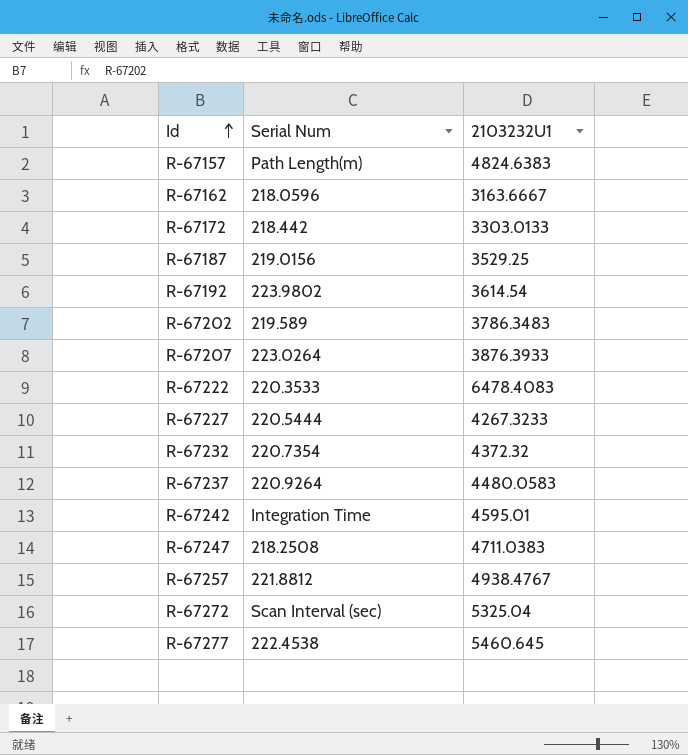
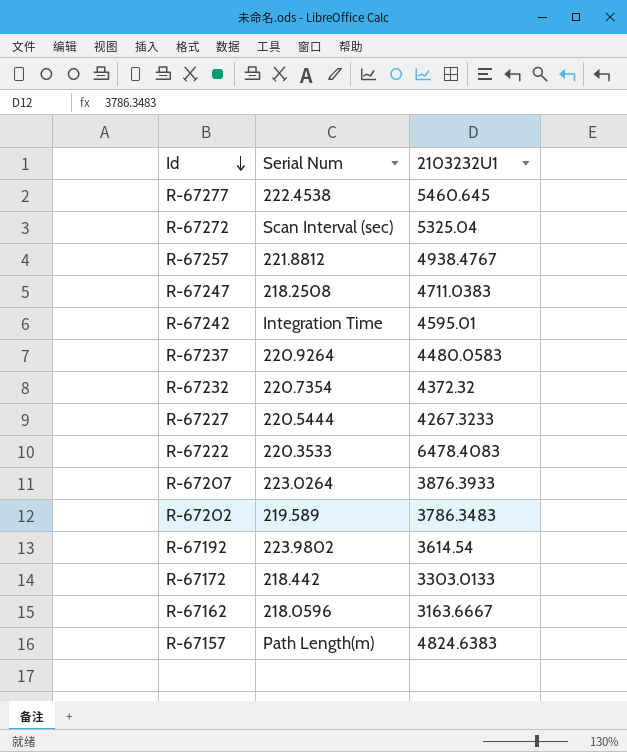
row order: Id ascending -> Id descending
row R-67187: 219.0156 | 3529.25 -> none

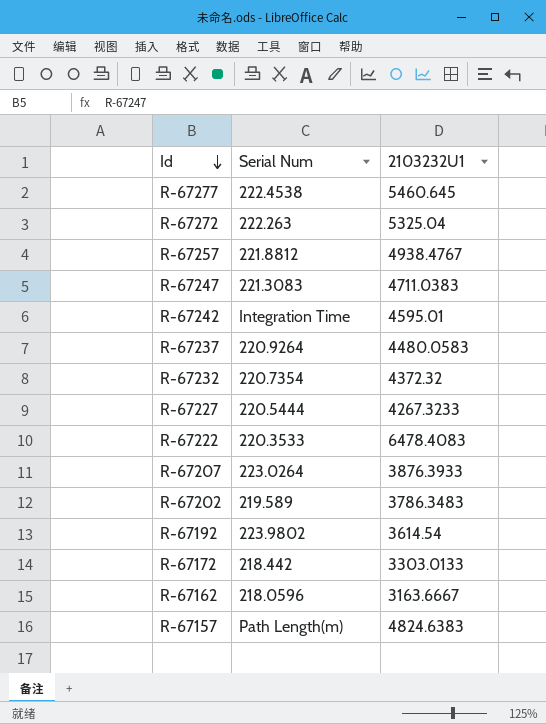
R-67272 | Serial Num: Scan Interval (sec) -> 222.263
R-67247 | Serial Num: 218.2508 -> 221.3083

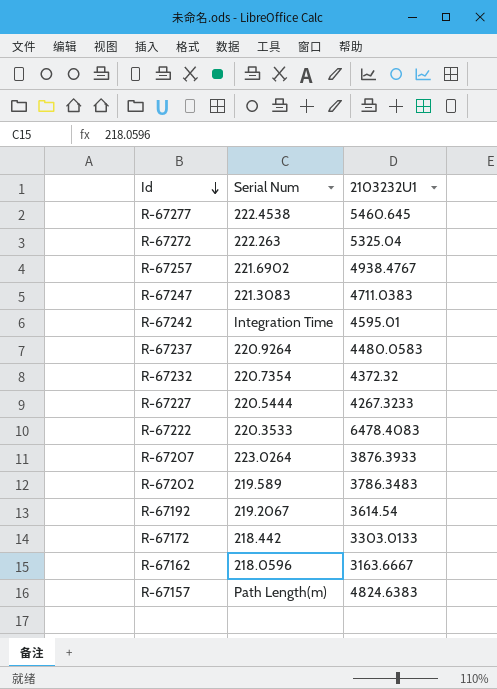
R-67257 | Serial Num: 221.8812 -> 221.6902
R-67192 | Serial Num: 223.9802 -> 219.2067

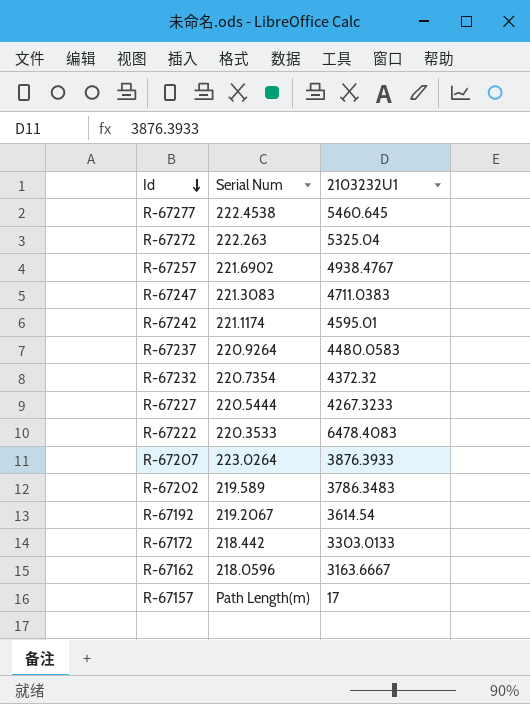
R-67242 | Serial Num: Integration Time -> 221.1174
R-67157 | 2103232U1: 4824.6383 -> 17

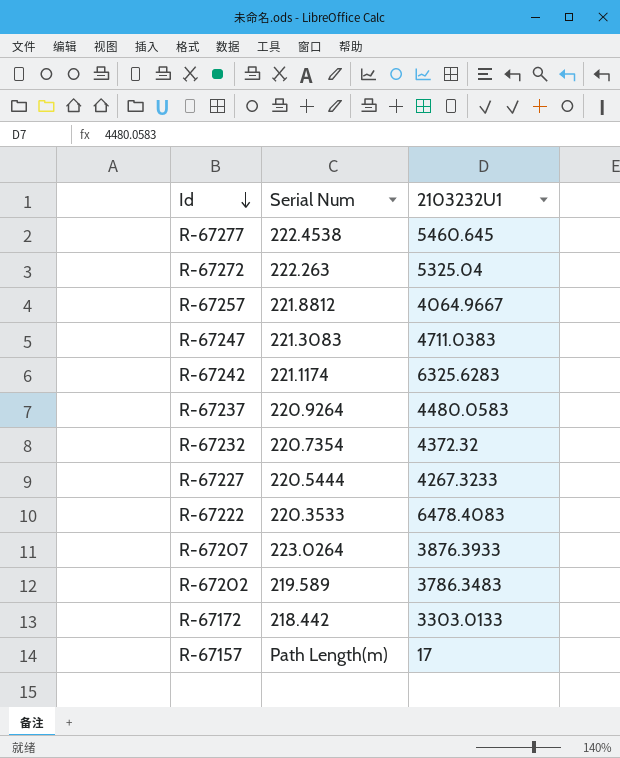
row R-67192: 219.2067 | 3614.54 -> none
row R-67162: 218.0596 | 3163.6667 -> none
R-67257 | Serial Num: 221.6902 -> 221.8812
R-67257 | 2103232U1: 4938.4767 -> 4064.9667
R-67242 | 2103232U1: 4595.01 -> 6325.6283

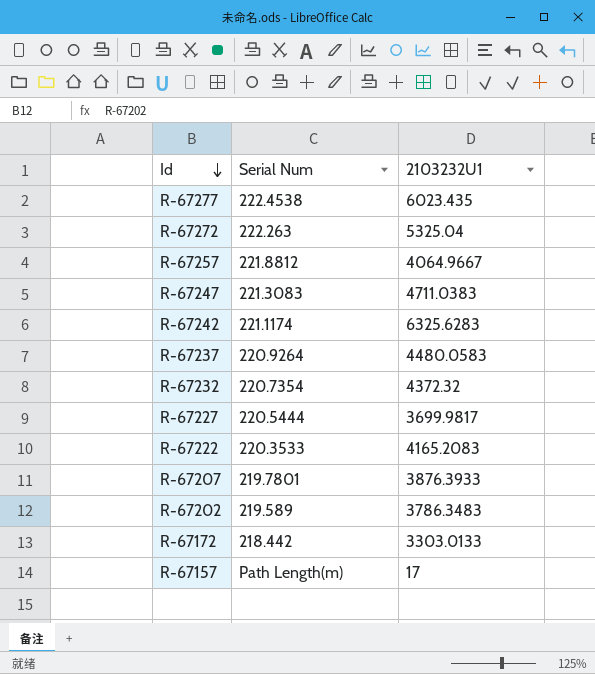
R-67277 | 2103232U1: 5460.645 -> 6023.435
R-67227 | 2103232U1: 4267.3233 -> 3699.9817
R-67222 | 2103232U1: 6478.4083 -> 4165.2083
R-67207 | Serial Num: 223.0264 -> 219.7801

